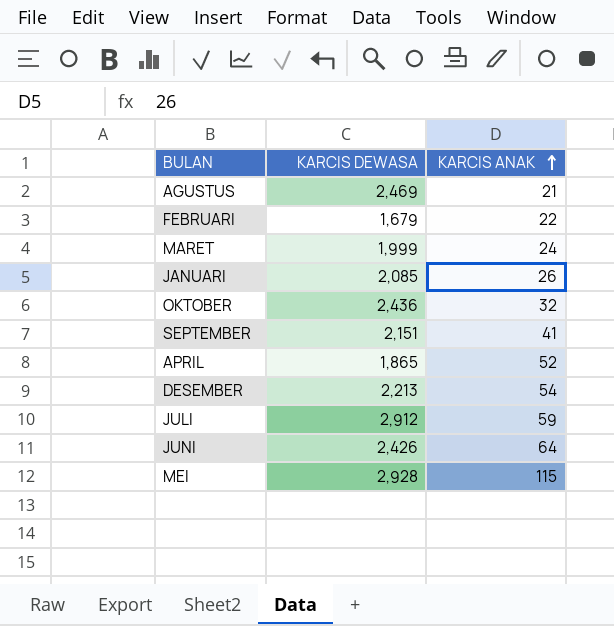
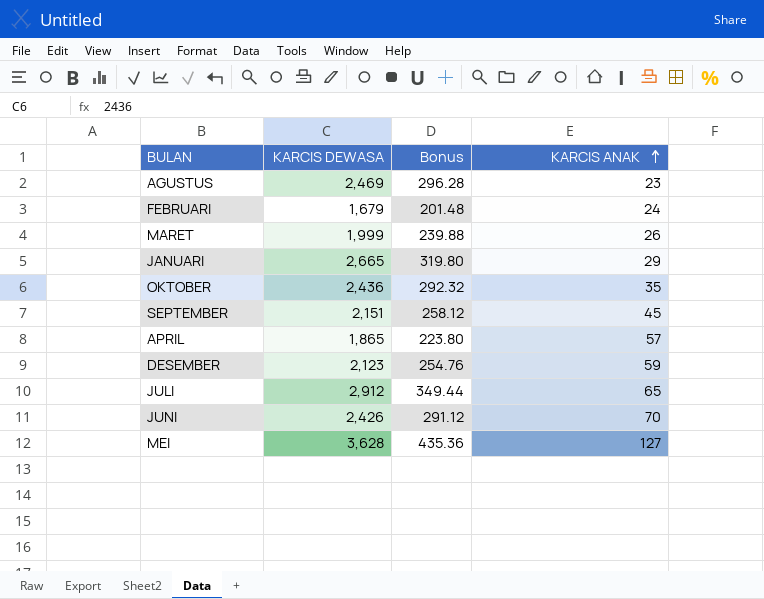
column Bonus | formula: none -> [KARCIS DEWASA] * 0.12
AGUSTUS | KARCIS ANAK: 21 -> 23
FEBRUARI | KARCIS ANAK: 22 -> 24
MARET | KARCIS ANAK: 24 -> 26
JANUARI | KARCIS DEWASA: 2,085 -> 2,665
JANUARI | KARCIS ANAK: 26 -> 29
OKTOBER | KARCIS ANAK: 32 -> 35
SEPTEMBER | KARCIS ANAK: 41 -> 45
APRIL | KARCIS ANAK: 52 -> 57
DESEMBER | KARCIS DEWASA: 2,213 -> 2,123
DESEMBER | KARCIS ANAK: 54 -> 59
JULI | KARCIS ANAK: 59 -> 65
JUNI | KARCIS ANAK: 64 -> 70
MEI | KARCIS DEWASA: 2,928 -> 3,628
MEI | KARCIS ANAK: 115 -> 127

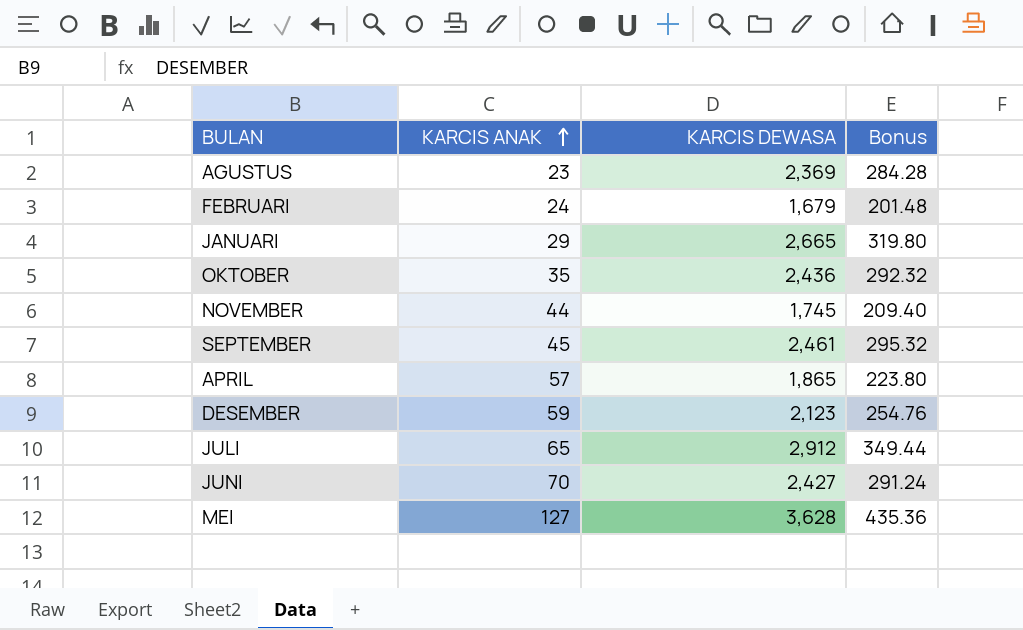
column KARCIS ANAK | position: 4 -> 2
row MARET: 1,999 | 239.88 | 26 -> none
AGUSTUS | KARCIS DEWASA: 2,469 -> 2,369
AGUSTUS | Bonus: 296.28 -> 284.28
row NOVEMBER: none -> 44 | 1,745 | 209.40
SEPTEMBER | KARCIS DEWASA: 2,151 -> 2,461
SEPTEMBER | Bonus: 258.12 -> 295.32
JUNI | KARCIS DEWASA: 2,426 -> 2,427
JUNI | Bonus: 291.12 -> 291.24

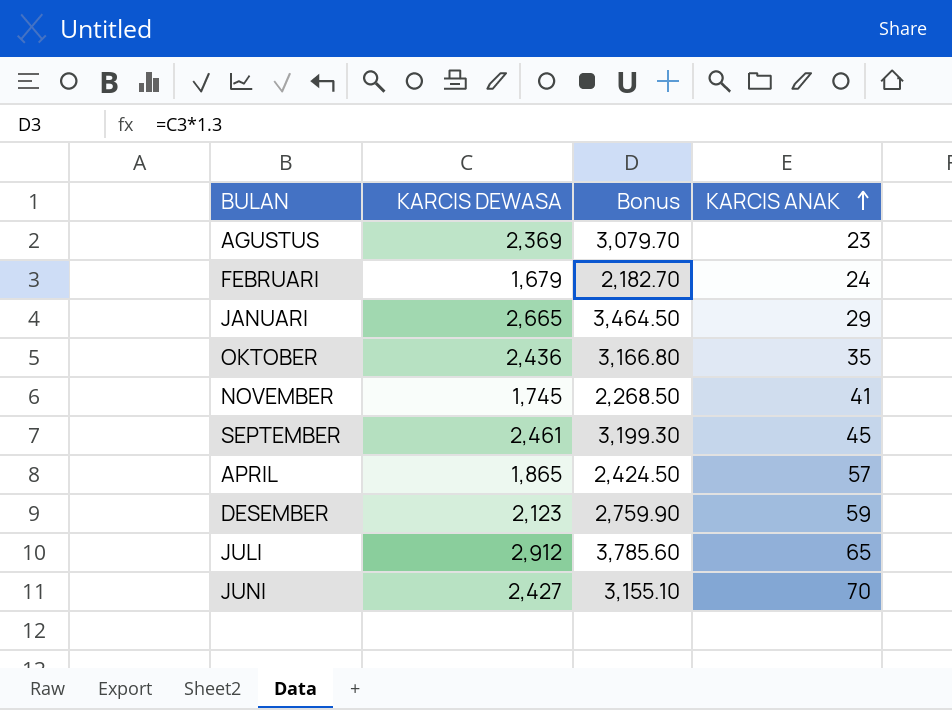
column Bonus | formula: [KARCIS DEWASA] * 0.12 -> [KARCIS DEWASA] * 1.3
column KARCIS ANAK | position: 2 -> 4
row MEI: 127 | 3,628 | 435.36 -> none
NOVEMBER | KARCIS ANAK: 44 -> 41

